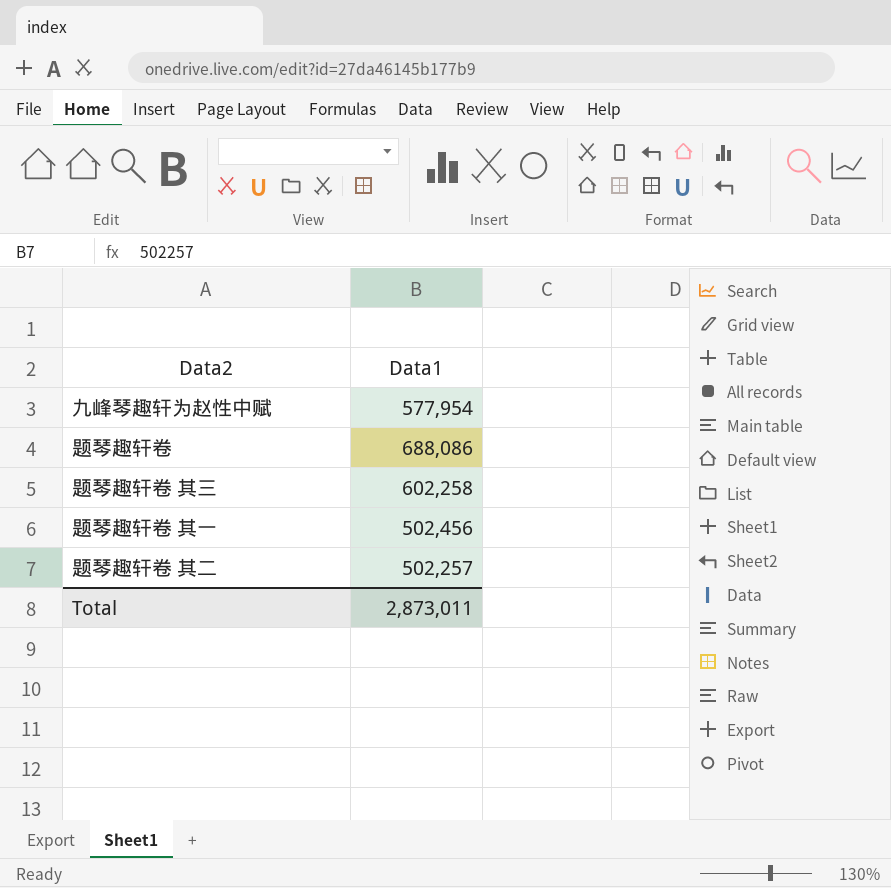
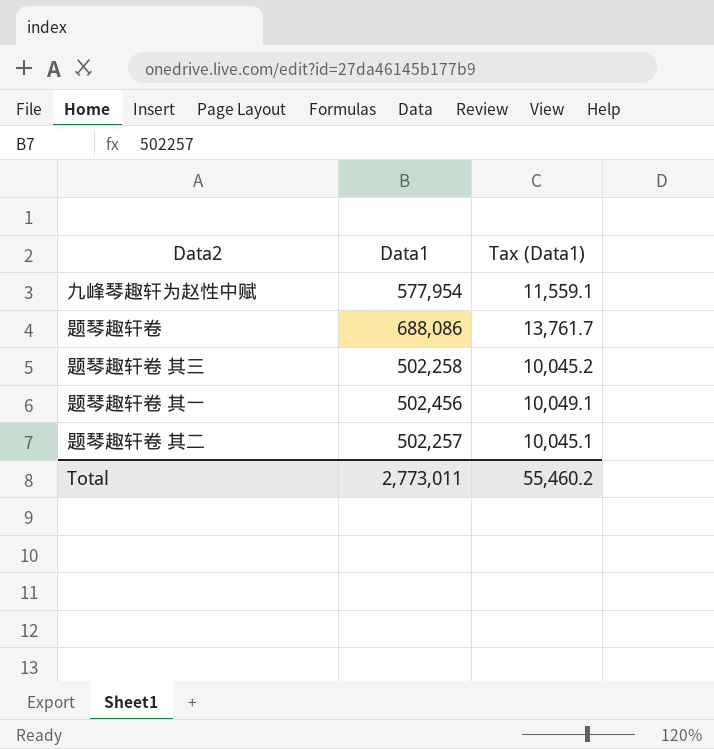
column Tax (Data1) | formula: none -> [Data1] * 0.02
题琴趣轩卷 其三 | Data1: 602,258 -> 502,258
Total | Data1: 2,873,011 -> 2,773,011

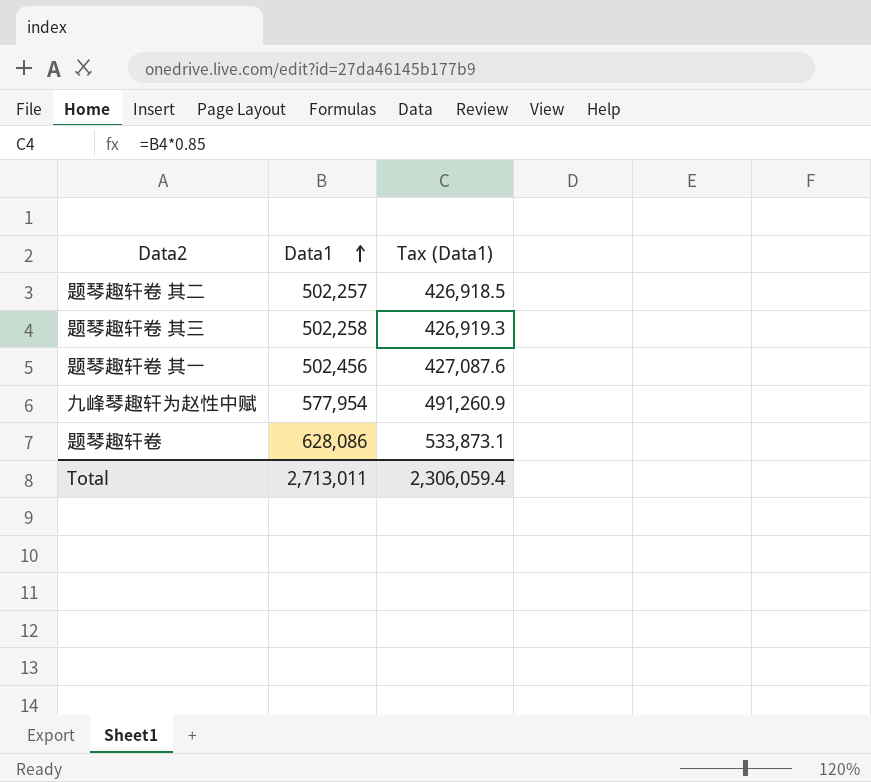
row order: none -> Data1 ascending
column Tax (Data1) | formula: [Data1] * 0.02 -> [Data1] * 0.85
题琴趣轩卷 | Data1: 688,086 -> 628,086
Total | Data1: 2,773,011 -> 2,713,011
Total | Tax (Data1): 55,460.2 -> 2,306,059.4

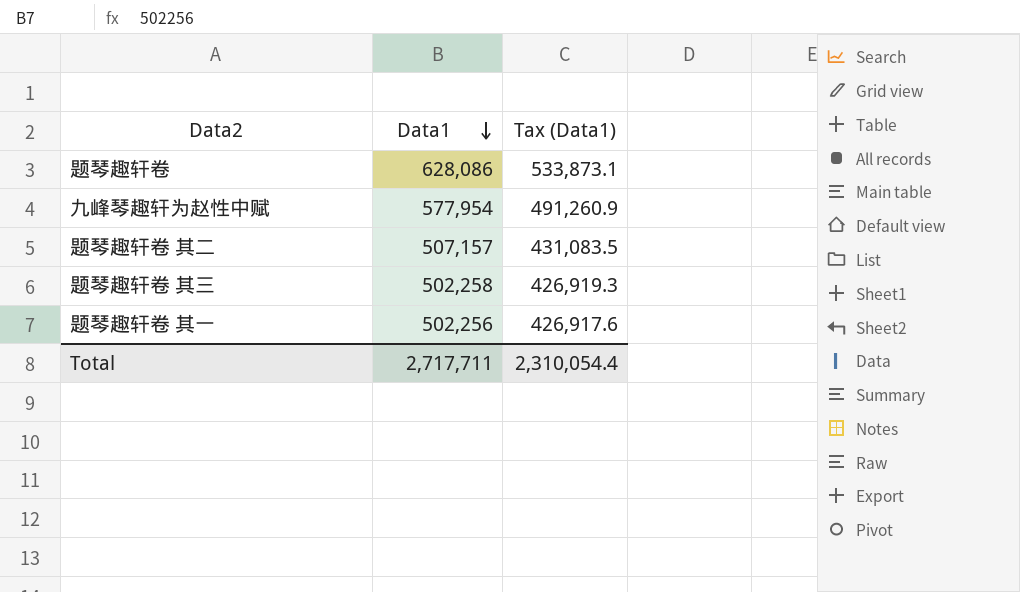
row order: Data1 ascending -> Data1 descending
题琴趣轩卷 其二 | Data1: 502,257 -> 507,157
题琴趣轩卷 其二 | Tax (Data1): 426,918.5 -> 431,083.5
题琴趣轩卷 其一 | Data1: 502,456 -> 502,256
题琴趣轩卷 其一 | Tax (Data1): 427,087.6 -> 426,917.6
Total | Data1: 2,713,011 -> 2,717,711
Total | Tax (Data1): 2,306,059.4 -> 2,310,054.4

